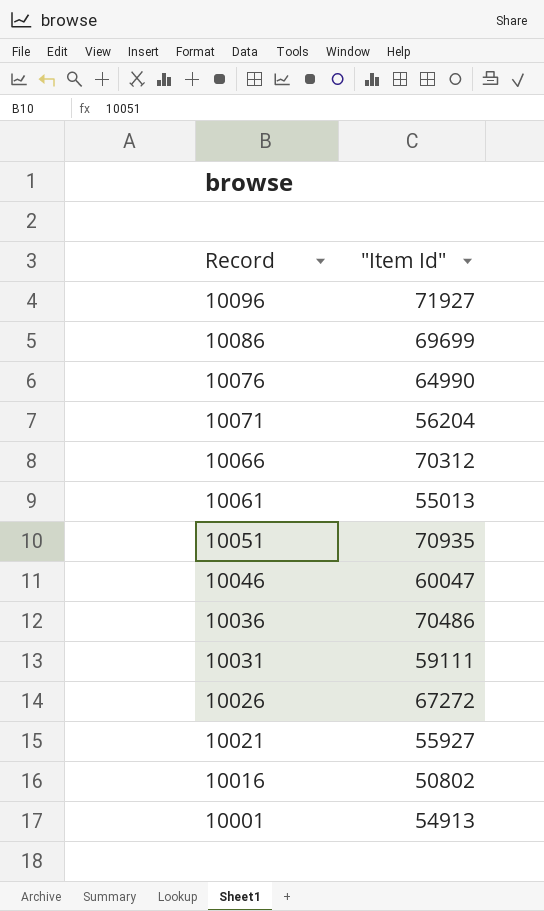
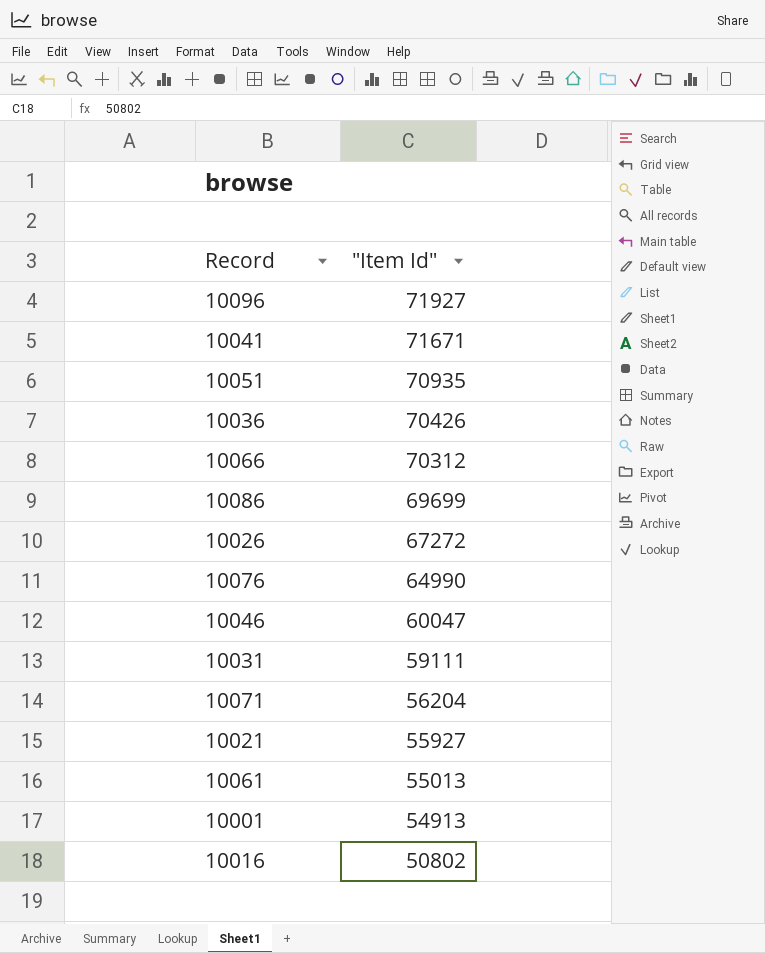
row order: Record descending -> "Item Id" descending
row 10041: none -> 71671
10036 | "Item Id": 70486 -> 70426

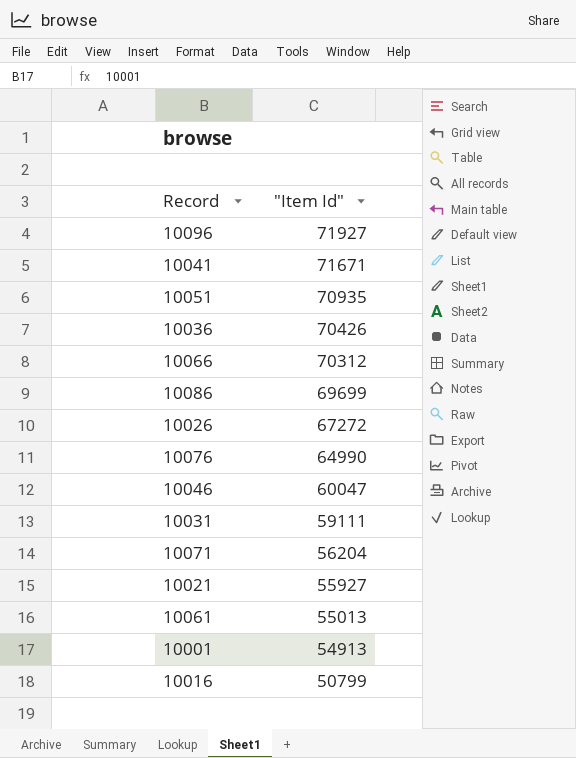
10016 | "Item Id": 50802 -> 50799

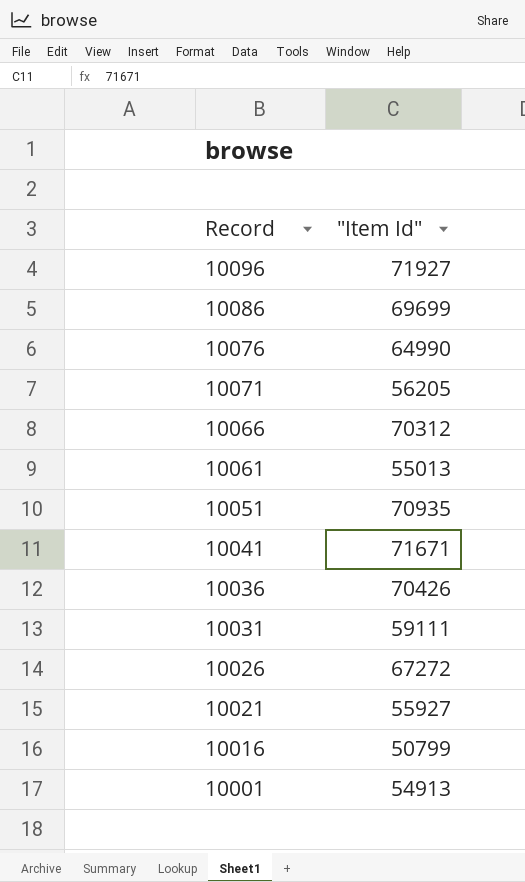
row order: "Item Id" descending -> Record descending
row 10046: 60047 -> none
10071 | "Item Id": 56204 -> 56205

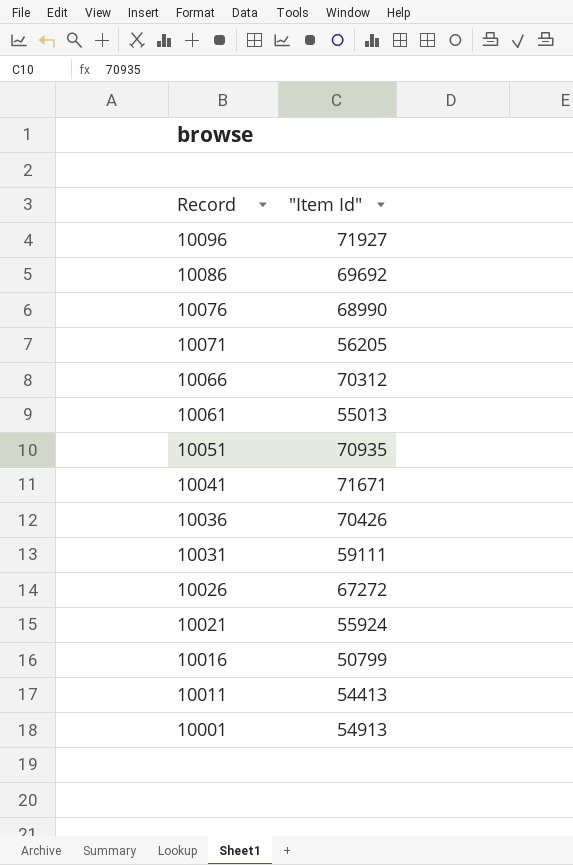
10086 | "Item Id": 69699 -> 69692
10076 | "Item Id": 64990 -> 68990
10021 | "Item Id": 55927 -> 55924
row 10011: none -> 54413

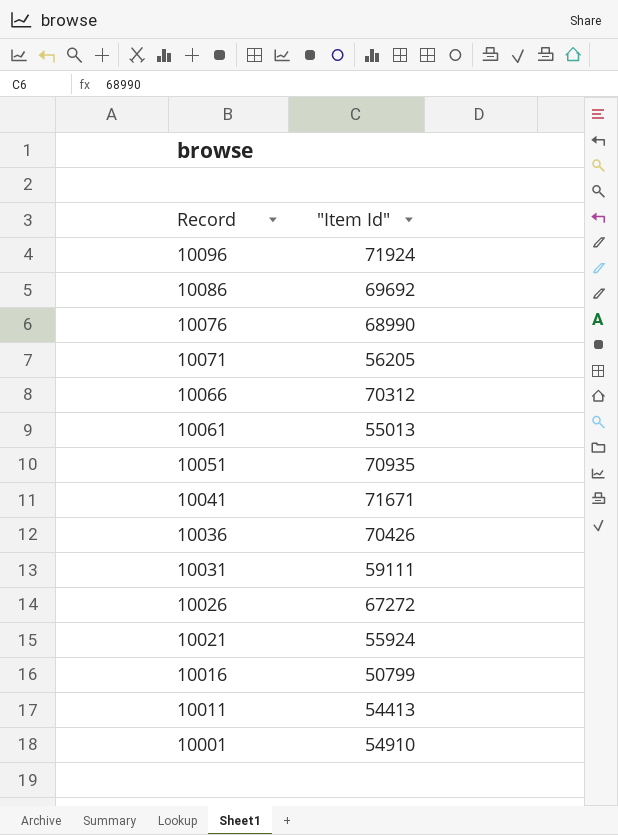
10096 | "Item Id": 71927 -> 71924
10001 | "Item Id": 54913 -> 54910

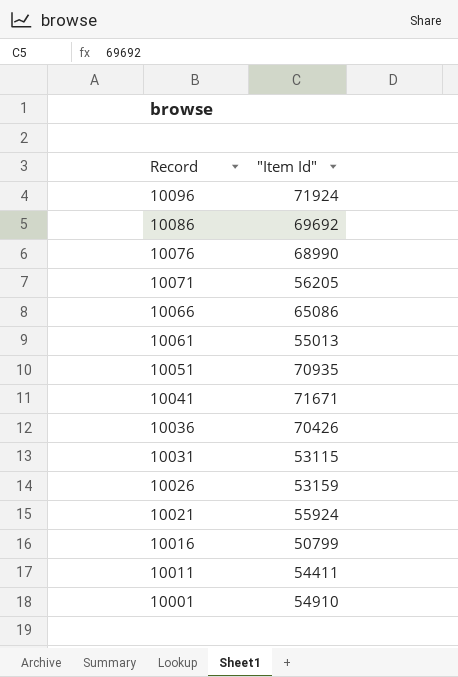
10066 | "Item Id": 70312 -> 65086
10031 | "Item Id": 59111 -> 53115
10026 | "Item Id": 67272 -> 53159
10011 | "Item Id": 54413 -> 54411

